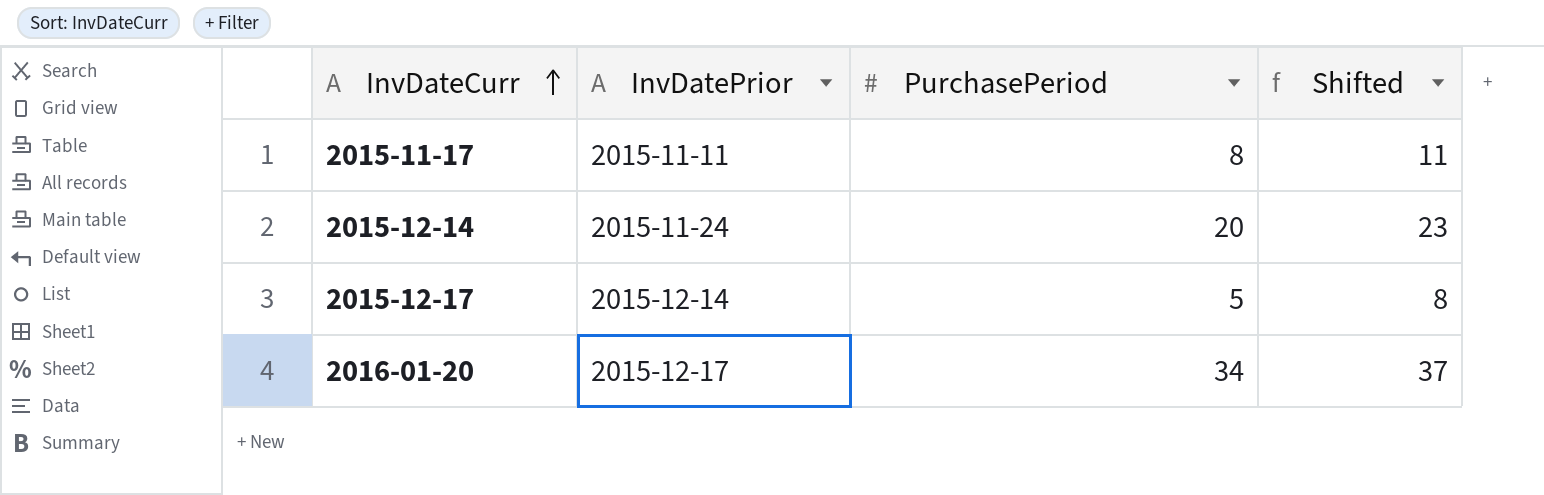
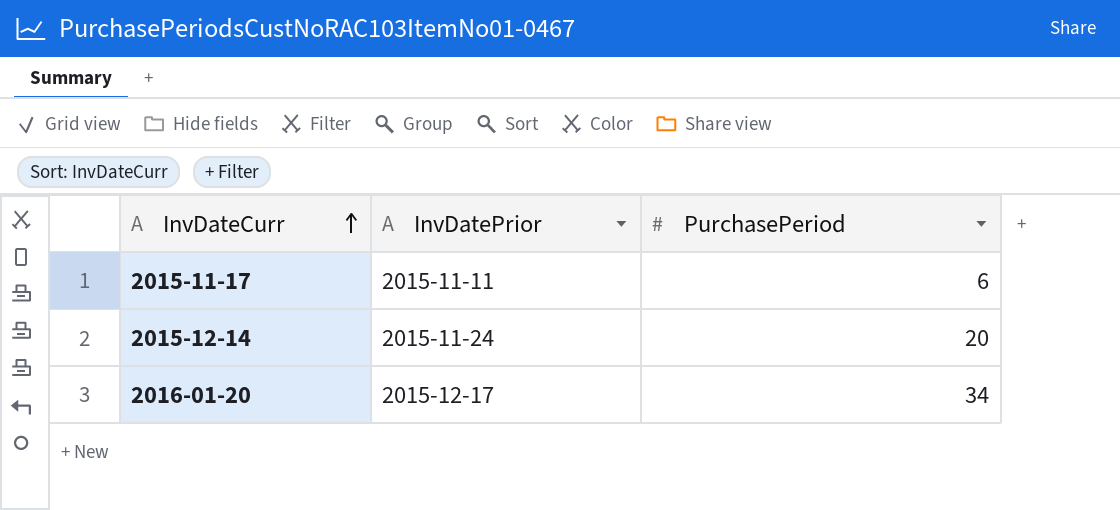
column Shifted | formula: [PurchasePeriod] + 3 -> none
row 2015-12-17: 2015-12-14 | 5 | 8 -> none
2015-11-17 | PurchasePeriod: 8 -> 6

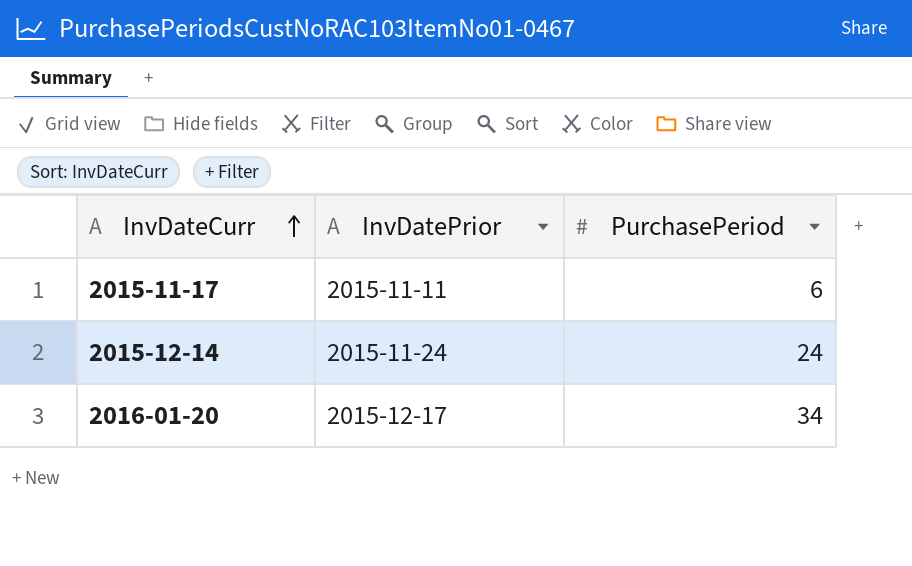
2015-12-14 | PurchasePeriod: 20 -> 24

